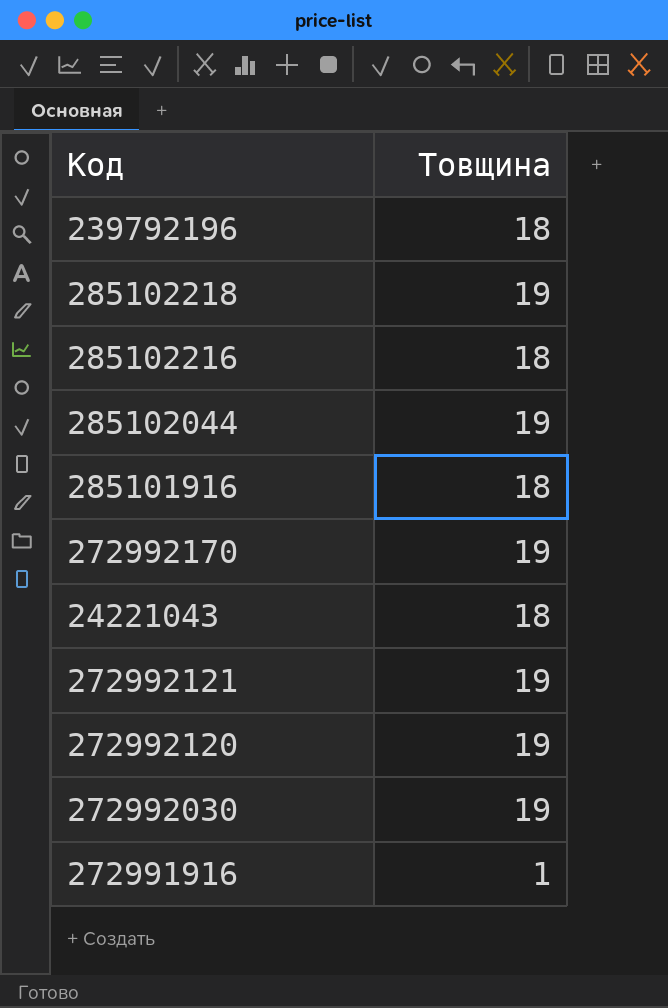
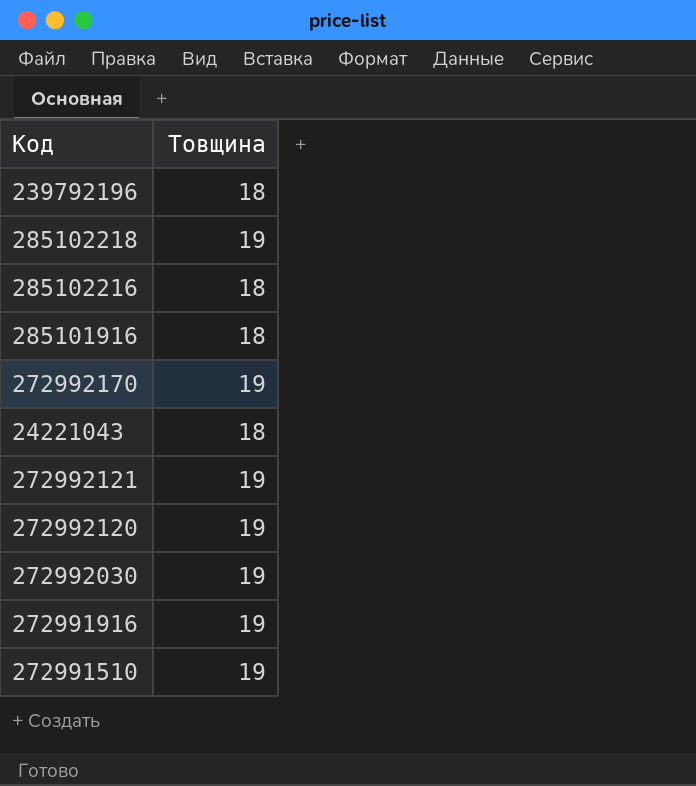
row 285102044: 19 -> none
272991916 | Товщина: 1 -> 19
row 272991510: none -> 19

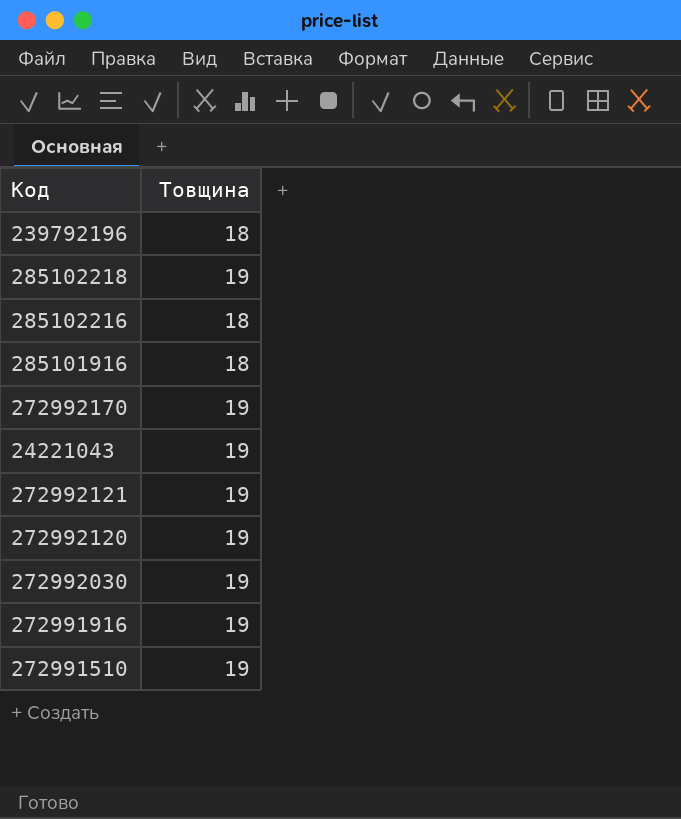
24221043 | Товщина: 18 -> 19

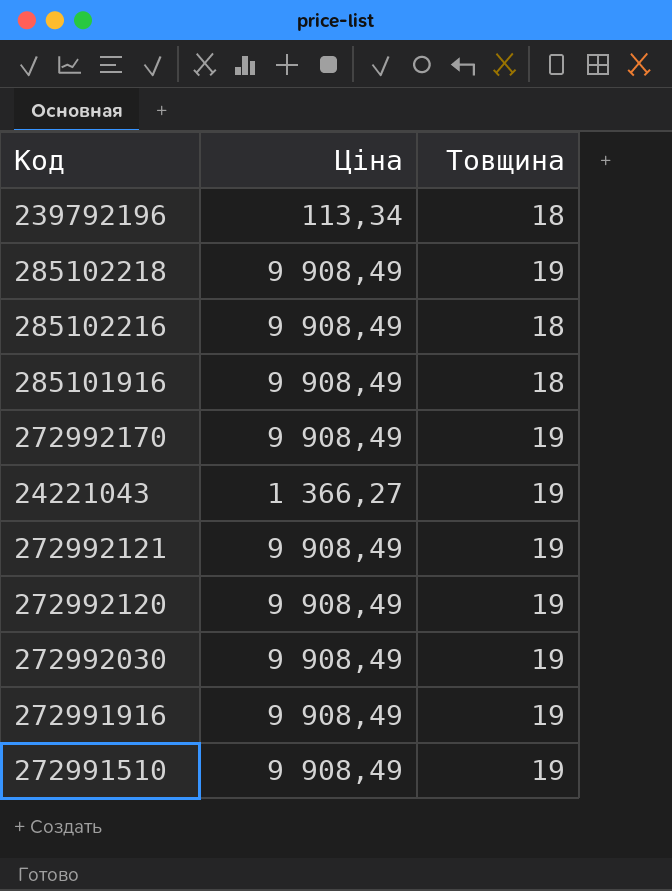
column Ціна | position: none -> 2

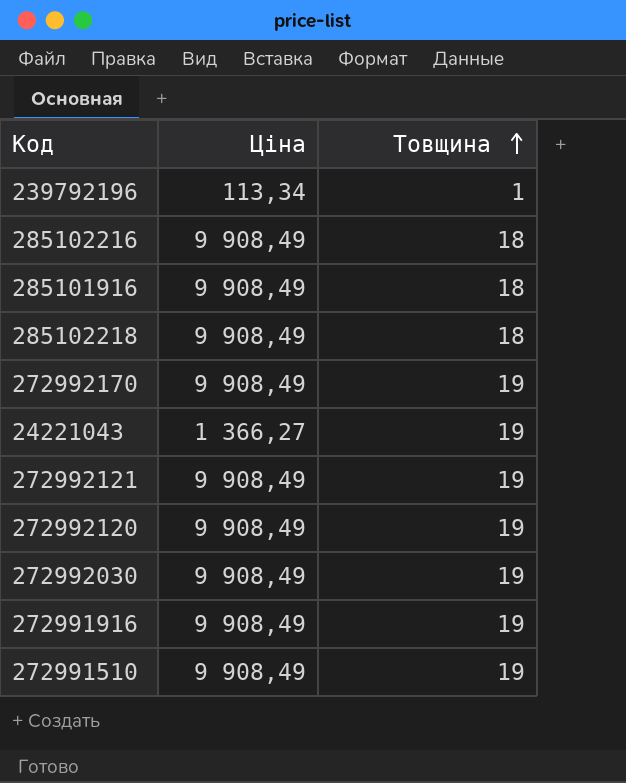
row order: none -> Товщина ascending
239792196 | Товщина: 18 -> 1
285102218 | Товщина: 19 -> 18

